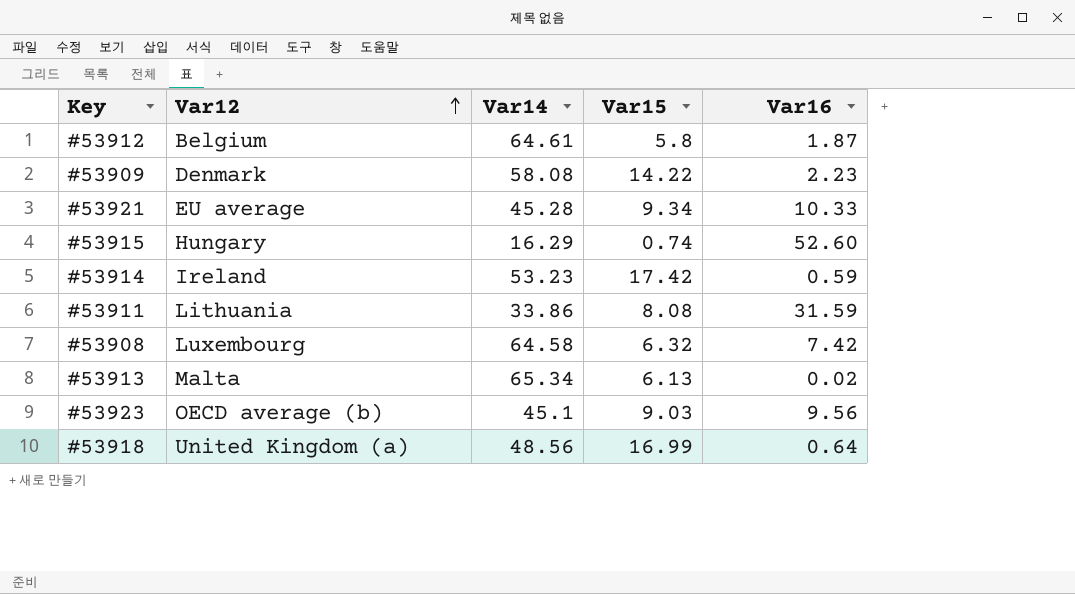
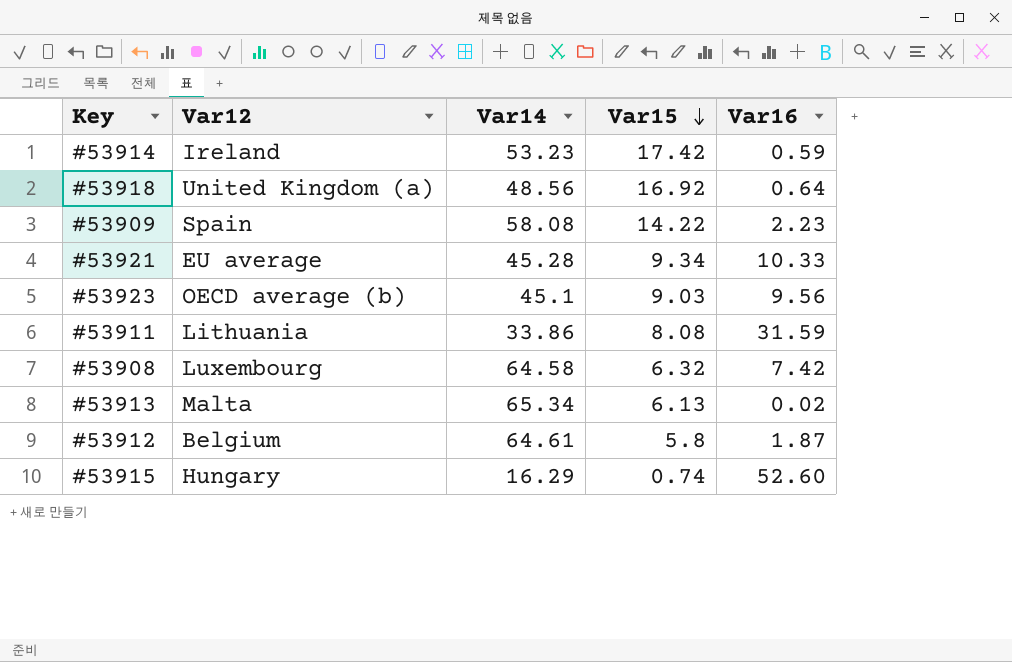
row order: Var12 ascending -> Var15 descending
#53918 | Var15: 16.99 -> 16.92
#53909 | Var12: Denmark -> Spain

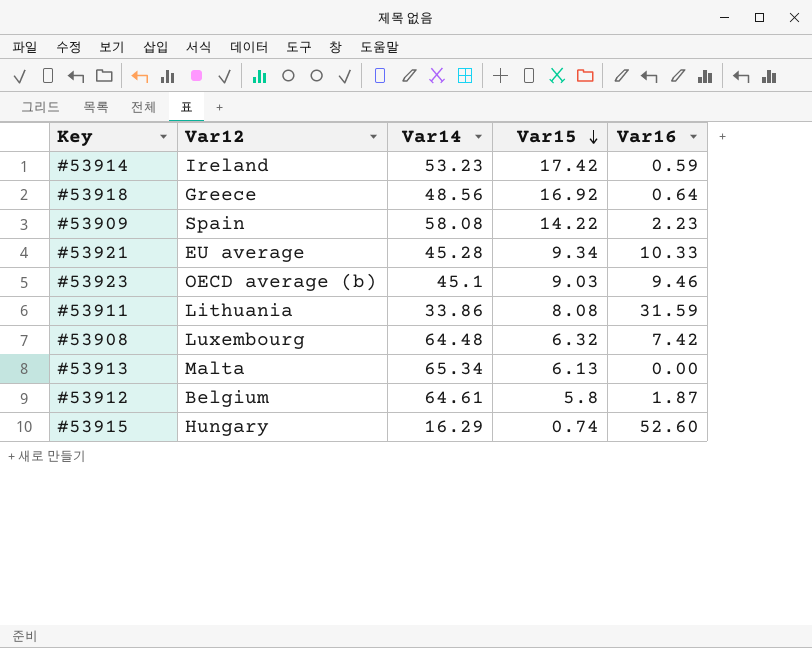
#53918 | Var12: United Kingdom (a) -> Greece
#53923 | Var16: 9.56 -> 9.46
#53908 | Var14: 64.58 -> 64.48
#53913 | Var16: 0.02 -> 0.00

